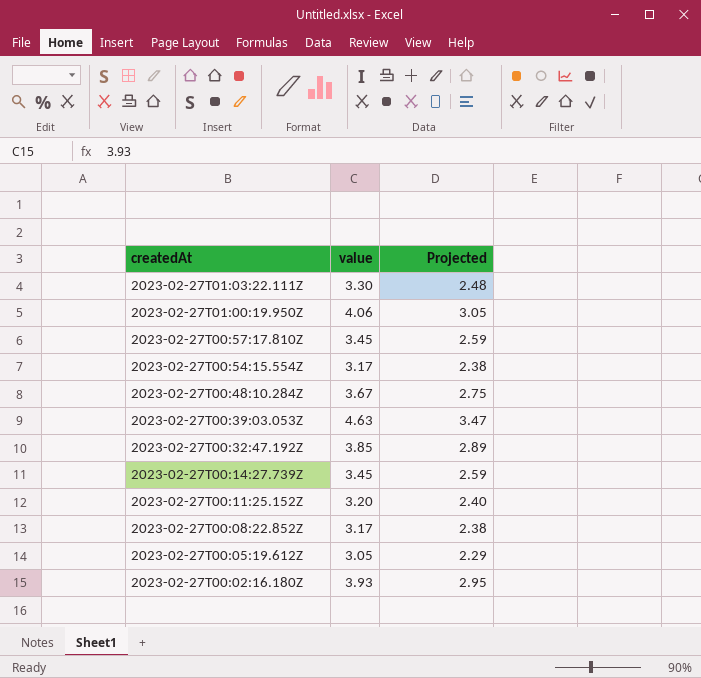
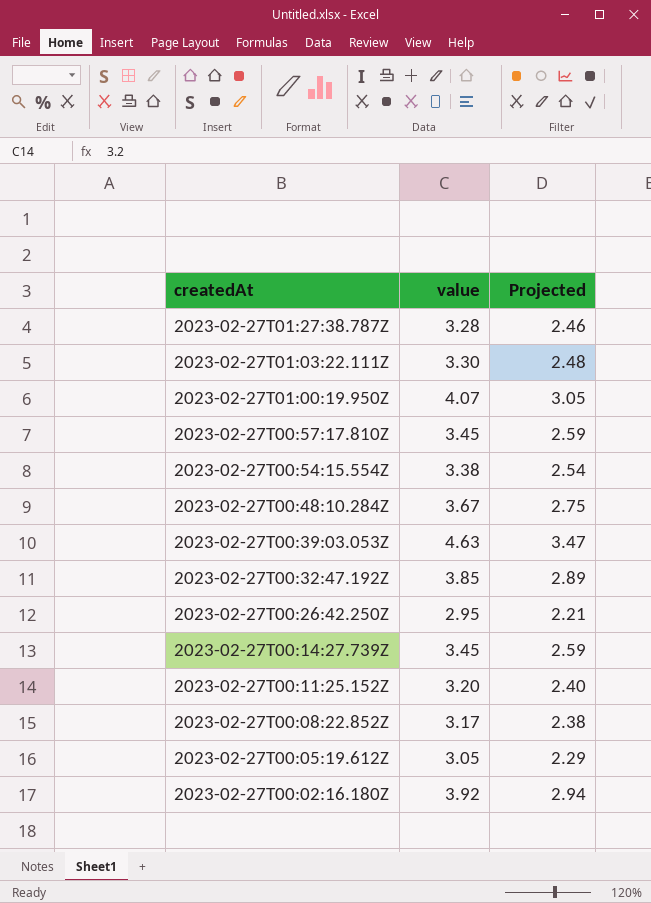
row 2023-02-27T01:27:38.787Z: none -> 3.28 | 2.46
2023-02-27T01:00:19.950Z | value: 4.06 -> 4.07
2023-02-27T00:54:15.554Z | value: 3.17 -> 3.38
2023-02-27T00:54:15.554Z | Projected: 2.38 -> 2.54
row 2023-02-27T00:26:42.250Z: none -> 2.95 | 2.21
2023-02-27T00:02:16.180Z | value: 3.93 -> 3.92
2023-02-27T00:02:16.180Z | Projected: 2.95 -> 2.94

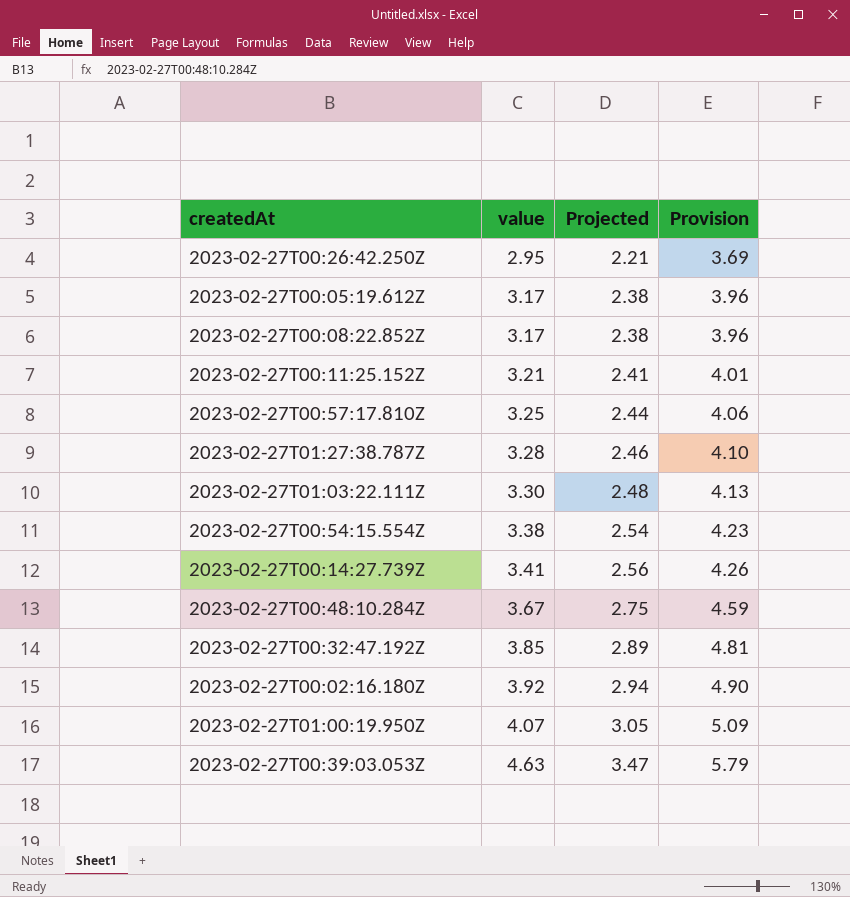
row order: createdAt descending -> value ascending
column Provision | formula: none -> [value] * 1.25
2023-02-27T00:05:19.612Z | value: 3.05 -> 3.17
2023-02-27T00:05:19.612Z | Projected: 2.29 -> 2.38
2023-02-27T00:11:25.152Z | value: 3.20 -> 3.21
2023-02-27T00:11:25.152Z | Projected: 2.40 -> 2.41
2023-02-27T00:57:17.810Z | value: 3.45 -> 3.25
2023-02-27T00:57:17.810Z | Projected: 2.59 -> 2.44
2023-02-27T00:14:27.739Z | value: 3.45 -> 3.41
2023-02-27T00:14:27.739Z | Projected: 2.59 -> 2.56

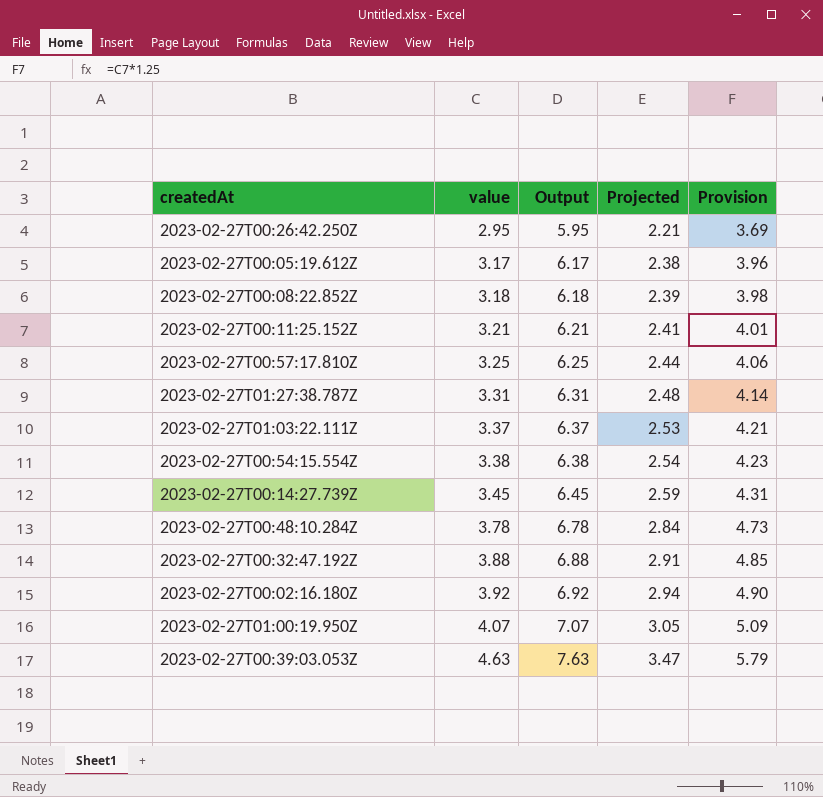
column Output | formula: none -> [value] + 3
2023-02-27T00:08:22.852Z | value: 3.17 -> 3.18
2023-02-27T00:08:22.852Z | Projected: 2.38 -> 2.39
2023-02-27T00:08:22.852Z | Provision: 3.96 -> 3.98
2023-02-27T01:27:38.787Z | value: 3.28 -> 3.31
2023-02-27T01:27:38.787Z | Projected: 2.46 -> 2.48
2023-02-27T01:27:38.787Z | Provision: 4.10 -> 4.14
2023-02-27T01:03:22.111Z | value: 3.30 -> 3.37
2023-02-27T01:03:22.111Z | Projected: 2.48 -> 2.53
2023-02-27T01:03:22.111Z | Provision: 4.13 -> 4.21
2023-02-27T00:14:27.739Z | value: 3.41 -> 3.45
2023-02-27T00:14:27.739Z | Projected: 2.56 -> 2.59
2023-02-27T00:14:27.739Z | Provision: 4.26 -> 4.31
2023-02-27T00:48:10.284Z | value: 3.67 -> 3.78
2023-02-27T00:48:10.284Z | Projected: 2.75 -> 2.84
2023-02-27T00:48:10.284Z | Provision: 4.59 -> 4.73
2023-02-27T00:32:47.192Z | value: 3.85 -> 3.88
2023-02-27T00:32:47.192Z | Projected: 2.89 -> 2.91
2023-02-27T00:32:47.192Z | Provision: 4.81 -> 4.85

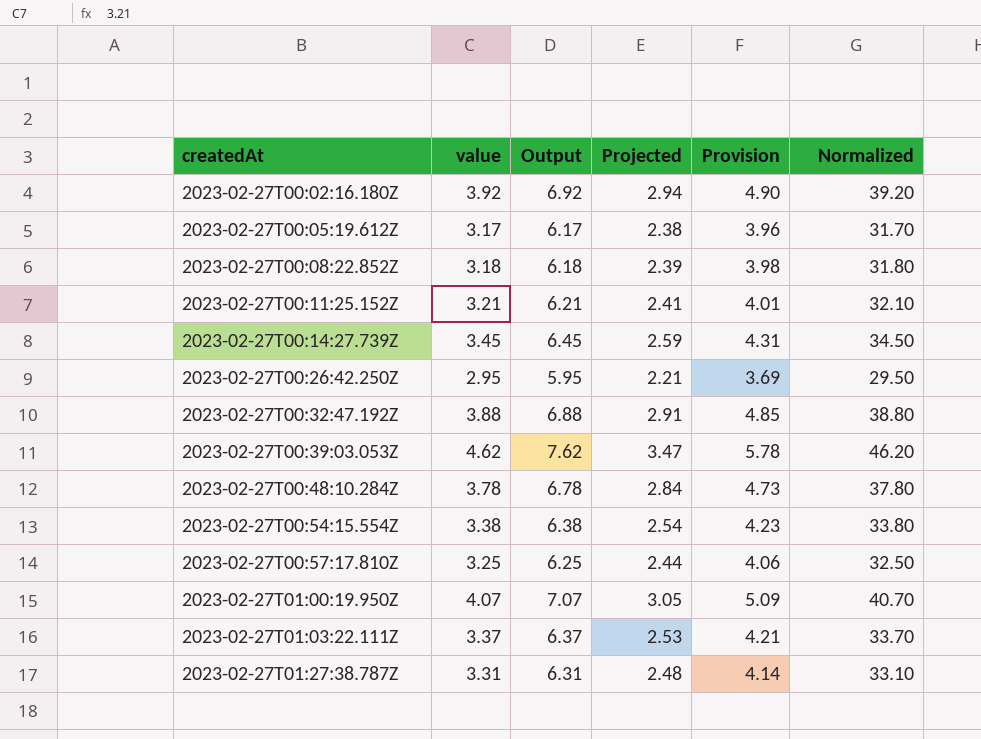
row order: value ascending -> createdAt ascending
column Normalized | formula: none -> [value] * 10
2023-02-27T00:39:03.053Z | value: 4.63 -> 4.62
2023-02-27T00:39:03.053Z | Output: 7.63 -> 7.62
2023-02-27T00:39:03.053Z | Provision: 5.79 -> 5.78

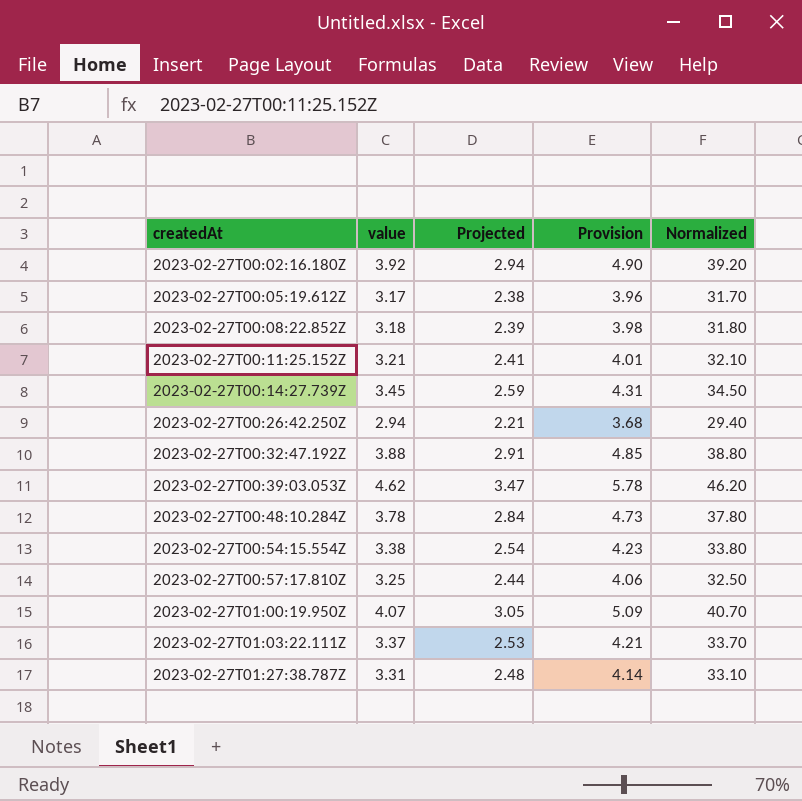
column Output | formula: [value] + 3 -> none
2023-02-27T00:26:42.250Z | value: 2.95 -> 2.94
2023-02-27T00:26:42.250Z | Provision: 3.69 -> 3.68
2023-02-27T00:26:42.250Z | Normalized: 29.50 -> 29.40

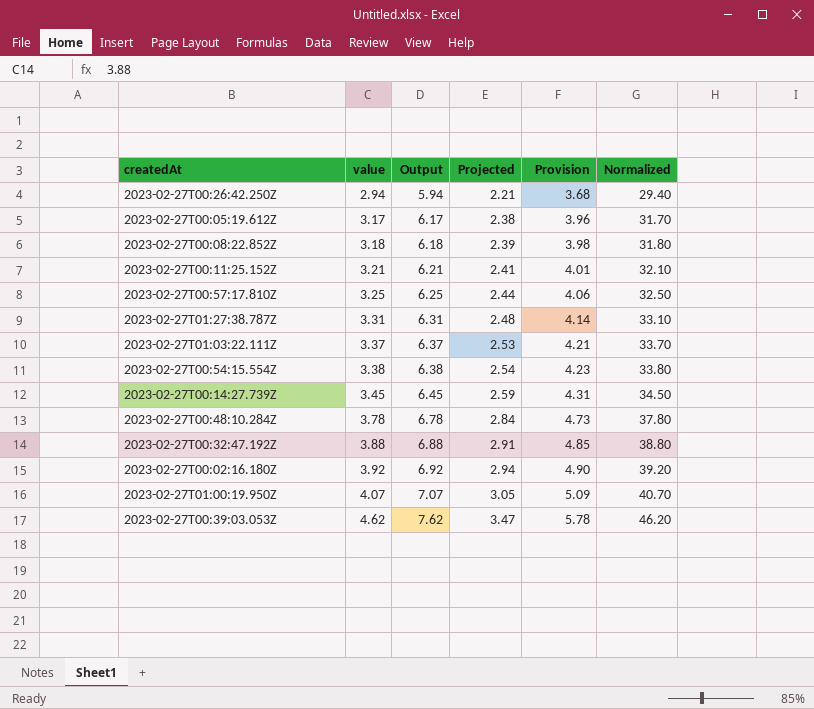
row order: createdAt ascending -> value ascending
column Output | formula: none -> [value] + 3

